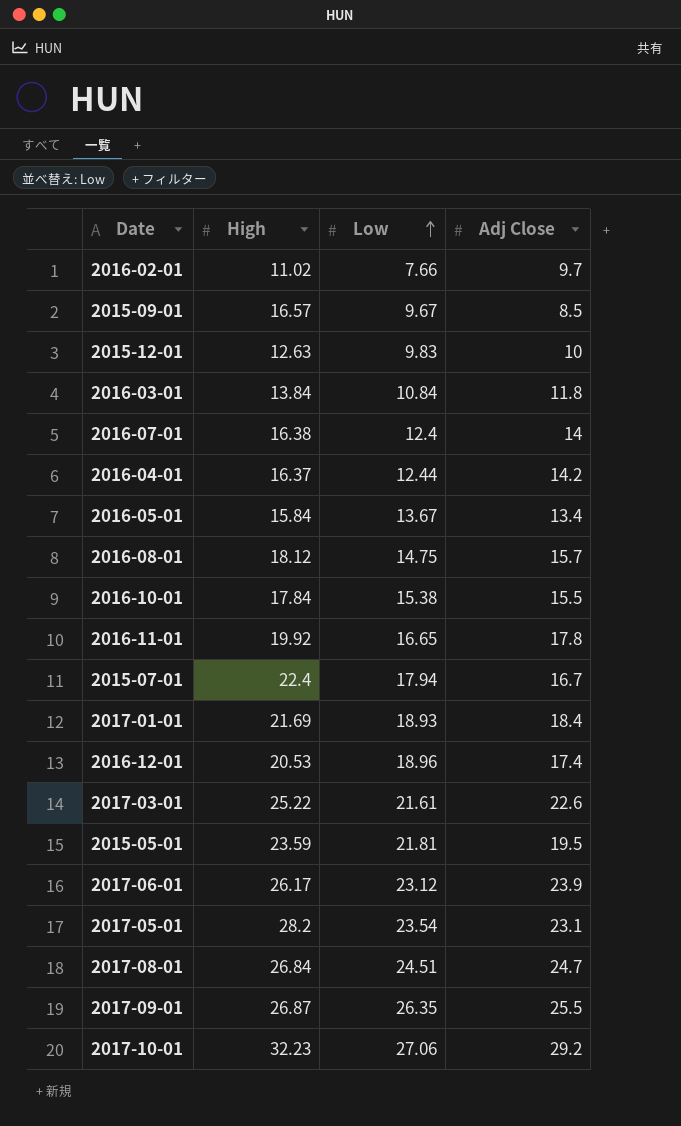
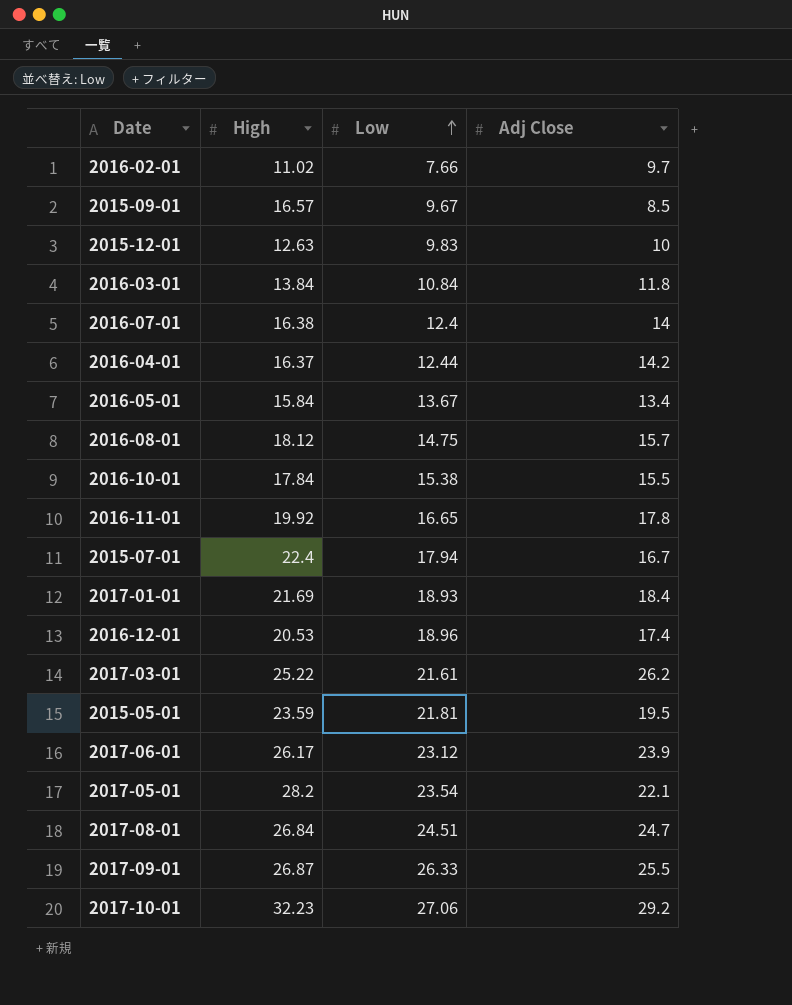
2017-03-01 | Adj Close: 22.6 -> 26.2
2017-05-01 | Adj Close: 23.1 -> 22.1
2017-09-01 | Low: 26.35 -> 26.33

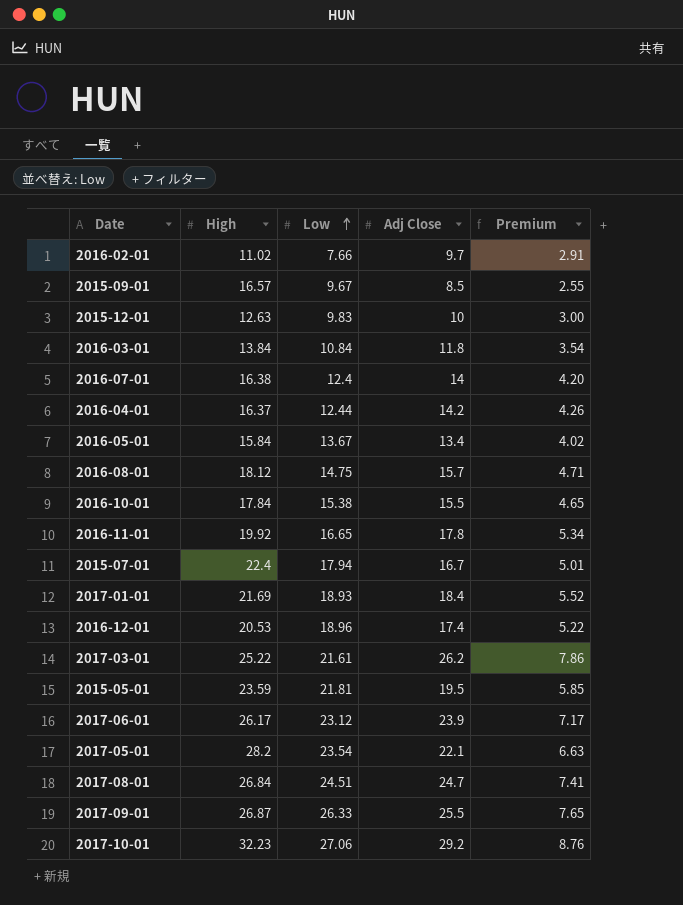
column Premium | formula: none -> [Adj Close] * 0.3

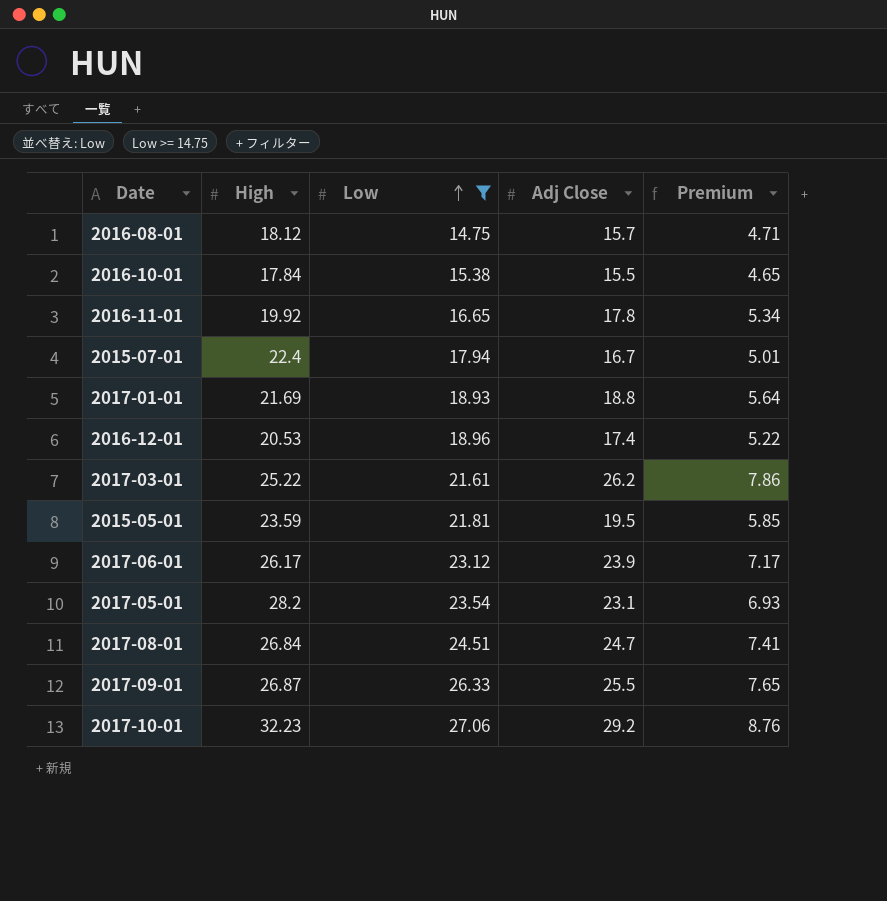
filter: none -> Low >= 14.75
2017-01-01 | Adj Close: 18.4 -> 18.8
2017-01-01 | Premium: 5.52 -> 5.64
2017-05-01 | Adj Close: 22.1 -> 23.1
2017-05-01 | Premium: 6.63 -> 6.93

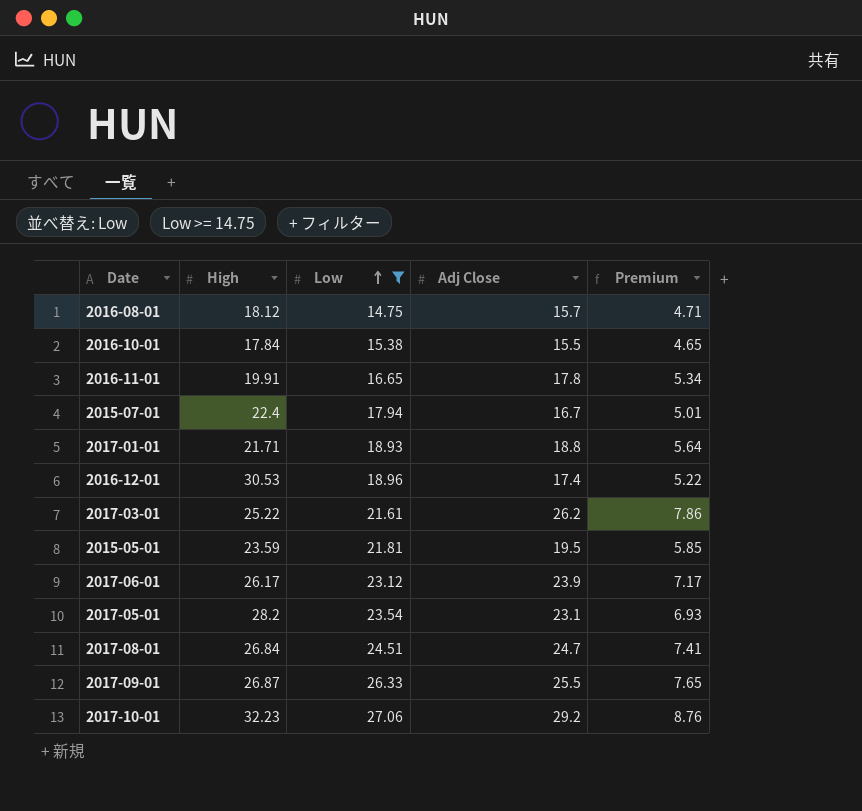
2016-11-01 | High: 19.92 -> 19.91
2017-01-01 | High: 21.69 -> 21.71
2016-12-01 | High: 20.53 -> 30.53

